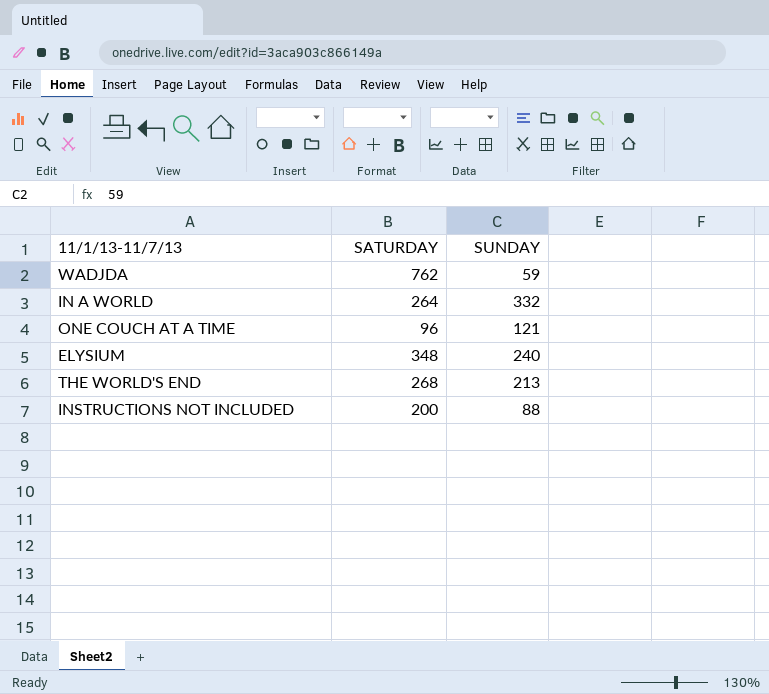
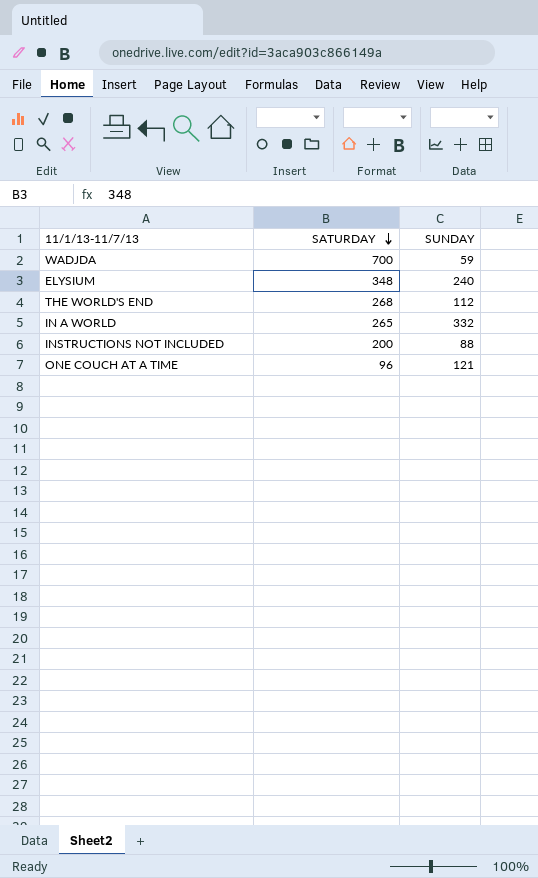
row order: none -> SATURDAY descending
WADJDA | SATURDAY: 762 -> 700
THE WORLD'S END | SUNDAY: 213 -> 112
IN A WORLD | SATURDAY: 264 -> 265

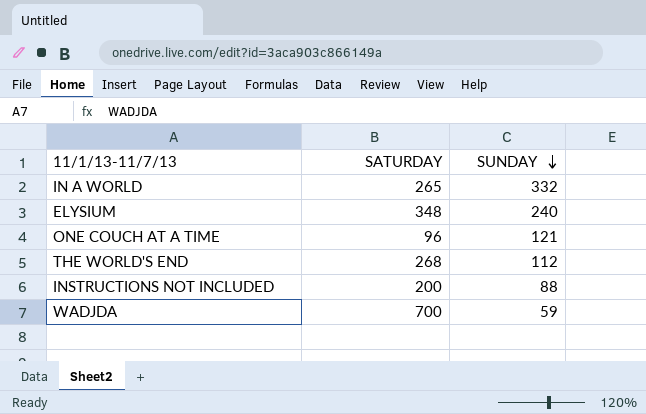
row order: SATURDAY descending -> SUNDAY descending

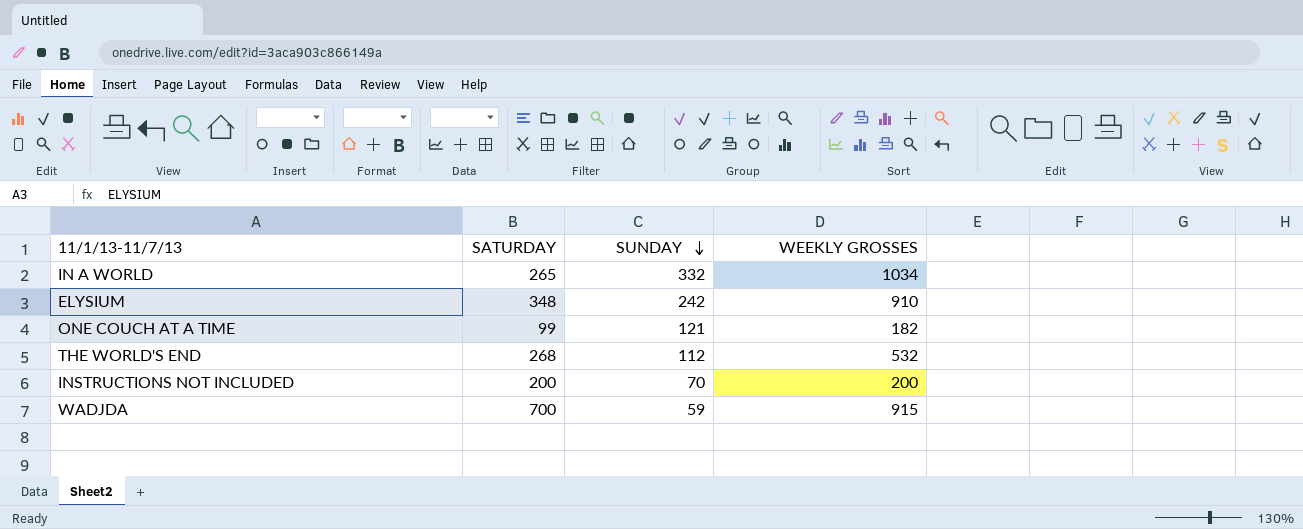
column WEEKLY GROSSES | position: none -> 4
ELYSIUM | SUNDAY: 240 -> 242
ONE COUCH AT A TIME | SATURDAY: 96 -> 99
INSTRUCTIONS NOT INCLUDED | SUNDAY: 88 -> 70

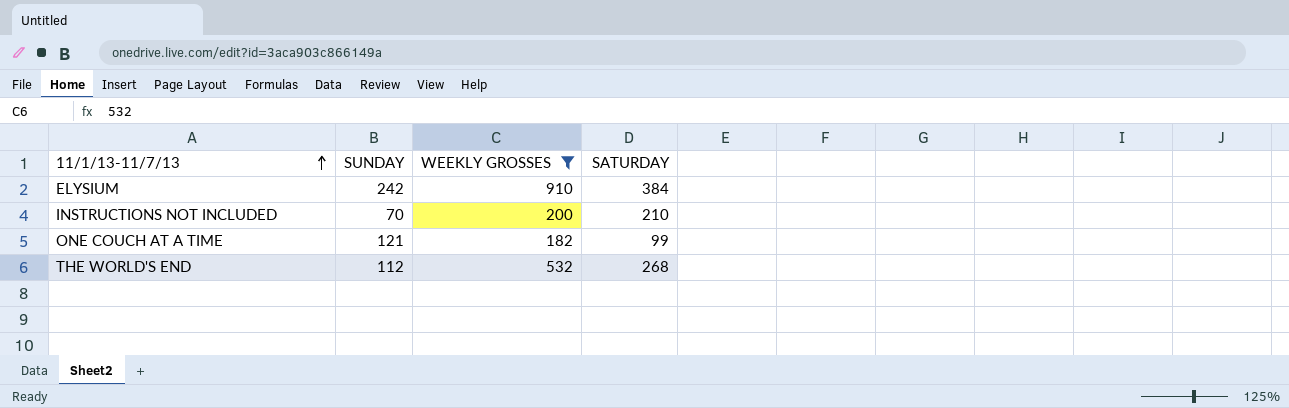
filter: none -> WEEKLY GROSSES <= 910
row order: SUNDAY descending -> 11/1/13-11/7/13 ascending
column SATURDAY | position: 2 -> 4
ELYSIUM | SATURDAY: 348 -> 384
INSTRUCTIONS NOT INCLUDED | SATURDAY: 200 -> 210

